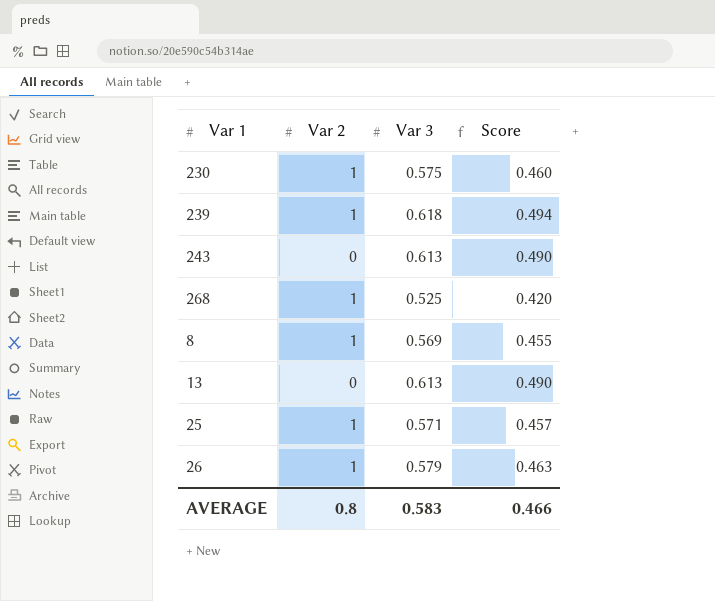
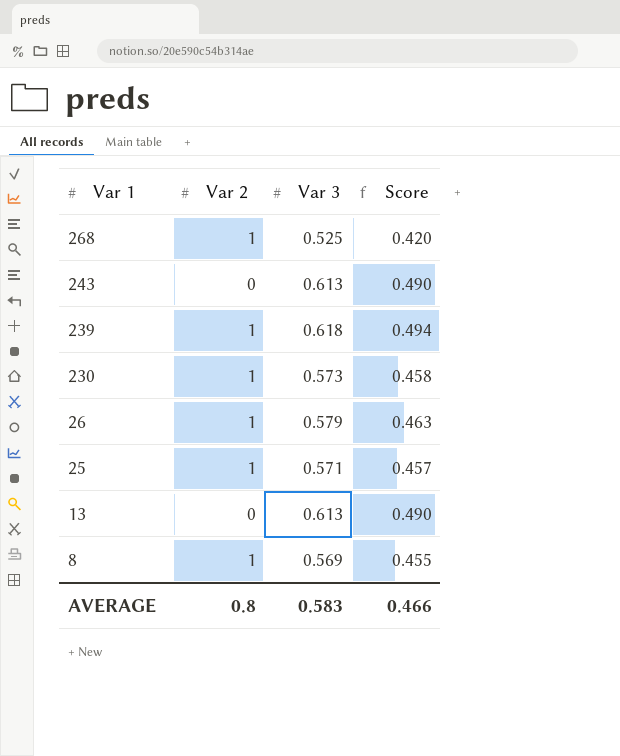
row order: none -> Var 1 descending
230 | Var 3: 0.575 -> 0.573
230 | Score: 0.460 -> 0.458

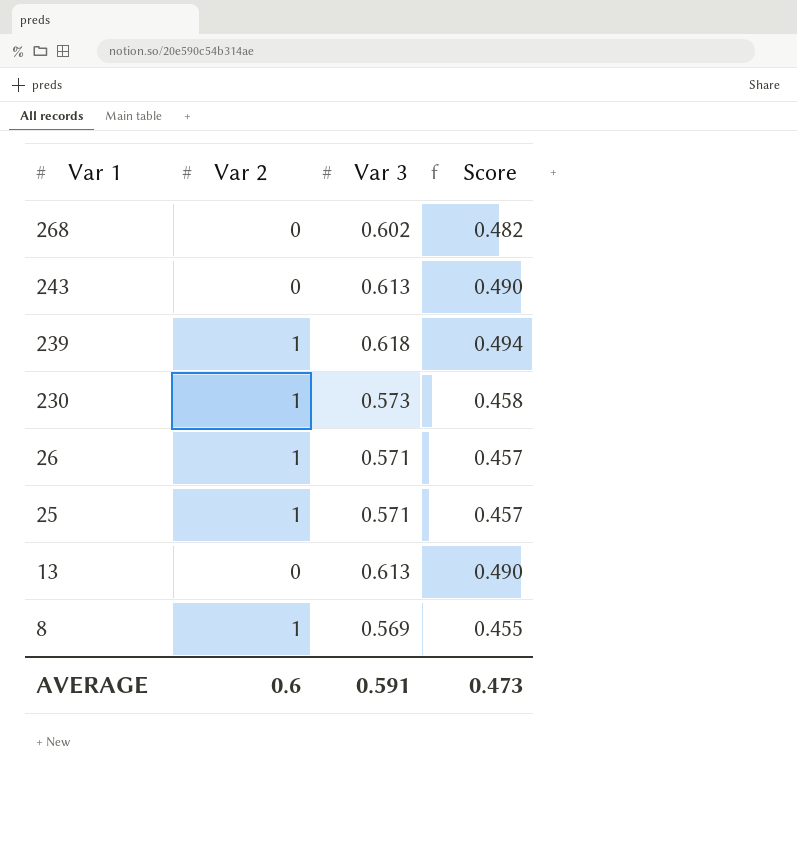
268 | Var 2: 1 -> 0
268 | Var 3: 0.525 -> 0.602
268 | Score: 0.420 -> 0.482
26 | Var 3: 0.579 -> 0.571
26 | Score: 0.463 -> 0.457
AVERAGE | Var 2: 0.8 -> 0.6
AVERAGE | Var 3: 0.583 -> 0.591
AVERAGE | Score: 0.466 -> 0.473

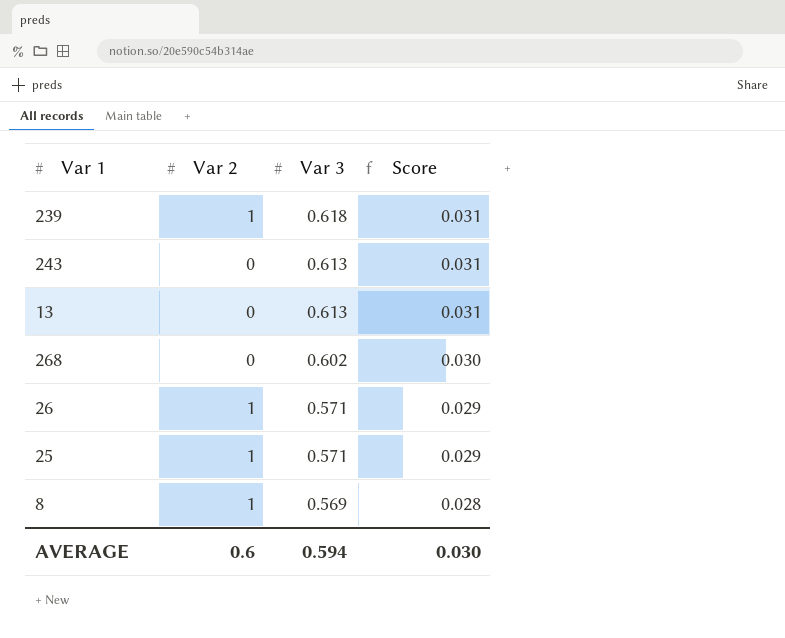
row order: Var 1 descending -> Var 3 descending
column Score | formula: [Var 3] * 0.8 -> [Var 3] * 0.05
row 230: 1 | 0.573 | 0.458 -> none
AVERAGE | Var 3: 0.591 -> 0.594
AVERAGE | Score: 0.473 -> 0.030

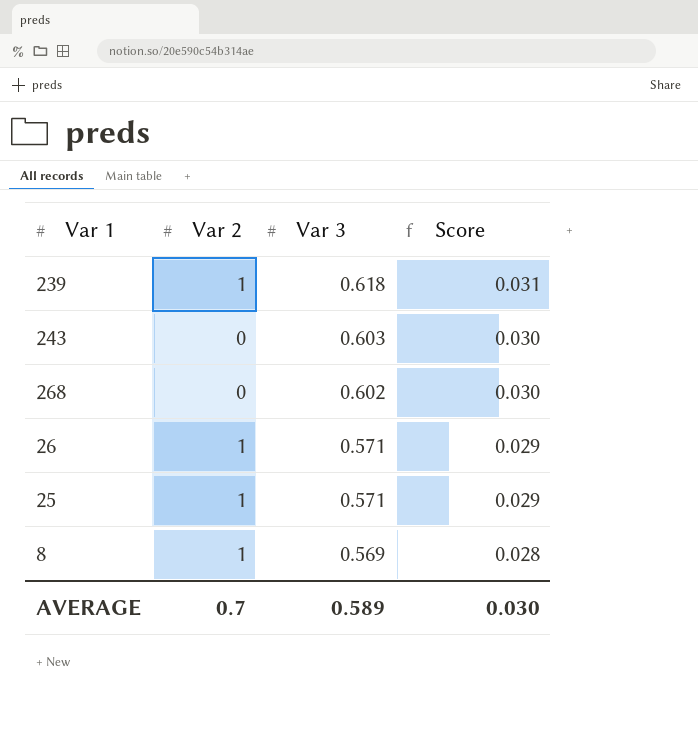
row 13: 0 | 0.613 | 0.031 -> none
243 | Var 3: 0.613 -> 0.603
243 | Score: 0.031 -> 0.030
AVERAGE | Var 2: 0.6 -> 0.7
AVERAGE | Var 3: 0.594 -> 0.589

